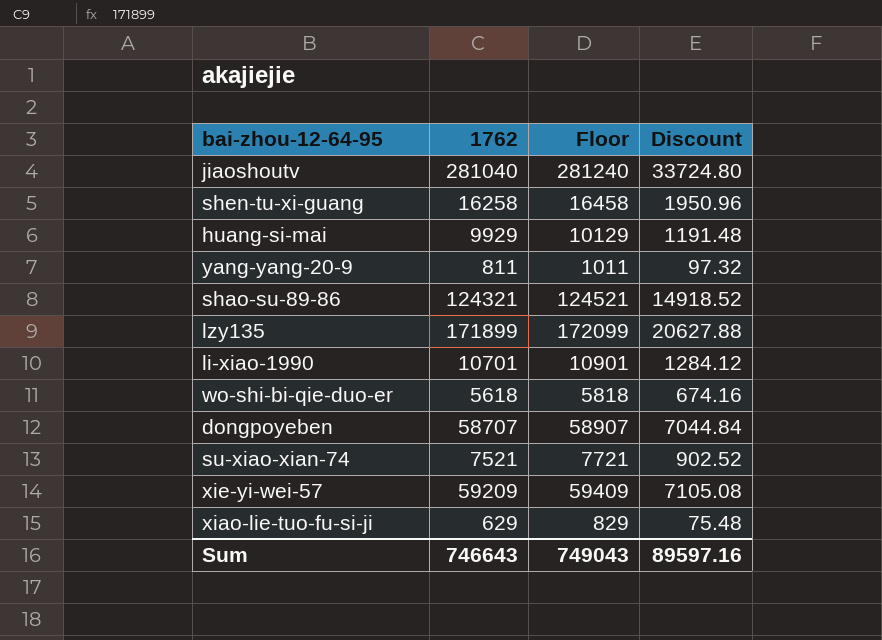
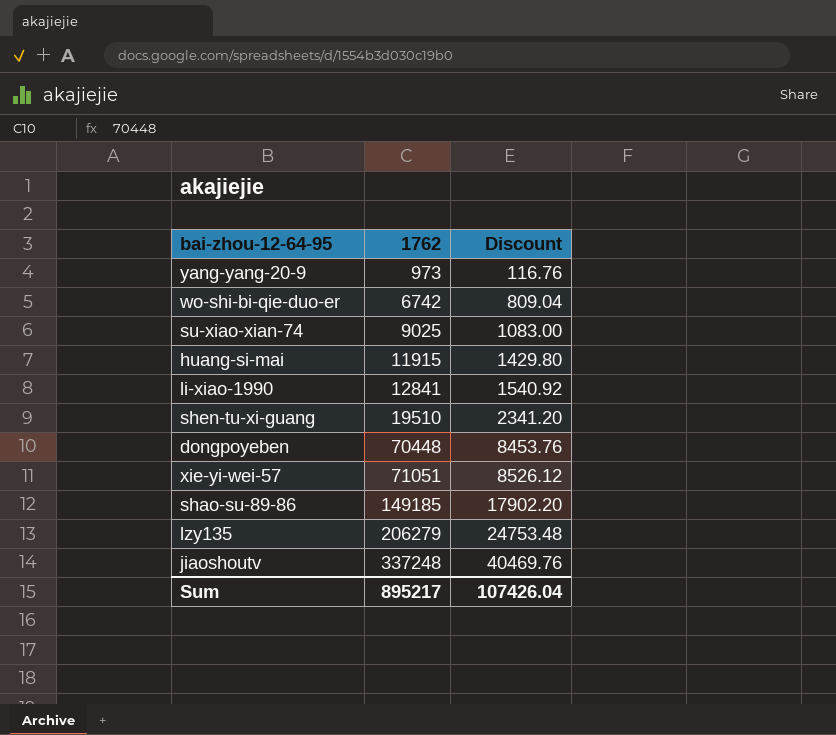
row order: none -> 1762 ascending
column Floor | formula: [1762] + 200 -> none
row xiao-lie-tuo-fu-si-ji: 629 | 829 | 75.48 -> none
yang-yang-20-9 | 1762: 811 -> 973
yang-yang-20-9 | Discount: 97.32 -> 116.76
wo-shi-bi-qie-duo-er | 1762: 5618 -> 6742
wo-shi-bi-qie-duo-er | Discount: 674.16 -> 809.04
su-xiao-xian-74 | 1762: 7521 -> 9025
su-xiao-xian-74 | Discount: 902.52 -> 1083.00
huang-si-mai | 1762: 9929 -> 11915
huang-si-mai | Discount: 1191.48 -> 1429.80
li-xiao-1990 | 1762: 10701 -> 12841
li-xiao-1990 | Discount: 1284.12 -> 1540.92
shen-tu-xi-guang | 1762: 16258 -> 19510
shen-tu-xi-guang | Discount: 1950.96 -> 2341.20
dongpoyeben | 1762: 58707 -> 70448
dongpoyeben | Discount: 7044.84 -> 8453.76
xie-yi-wei-57 | 1762: 59209 -> 71051
xie-yi-wei-57 | Discount: 7105.08 -> 8526.12
shao-su-89-86 | 1762: 124321 -> 149185
shao-su-89-86 | Discount: 14918.52 -> 17902.20
lzy135 | 1762: 171899 -> 206279
lzy135 | Discount: 20627.88 -> 24753.48
jiaoshoutv | 1762: 281040 -> 337248
jiaoshoutv | Discount: 33724.80 -> 40469.76
Sum | 1762: 746643 -> 895217
Sum | Discount: 89597.16 -> 107426.04

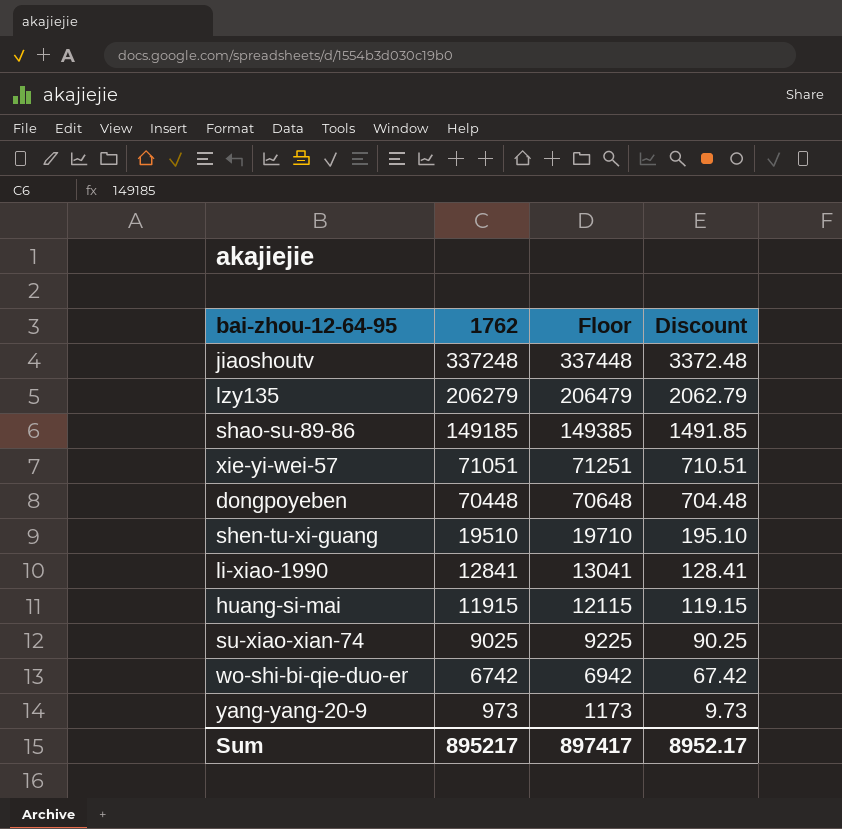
row order: 1762 ascending -> 1762 descending
column Floor | formula: none -> [1762] + 200
column Discount | formula: [1762] * 0.12 -> [1762] * 0.01
Sum | Discount: 107426.04 -> 8952.17

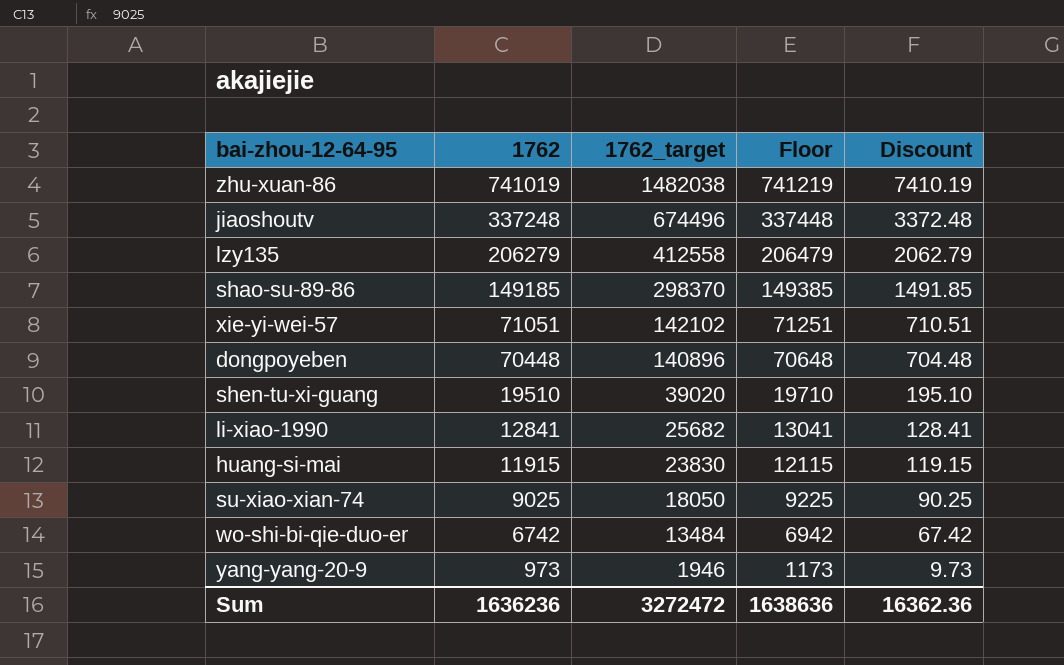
column 1762_target | formula: none -> [1762] * 2
row zhu-xuan-86: none -> 741019 | 1482038 | 741219 | 7410.19
Sum | 1762: 895217 -> 1636236
Sum | Floor: 897417 -> 1638636
Sum | Discount: 8952.17 -> 16362.36

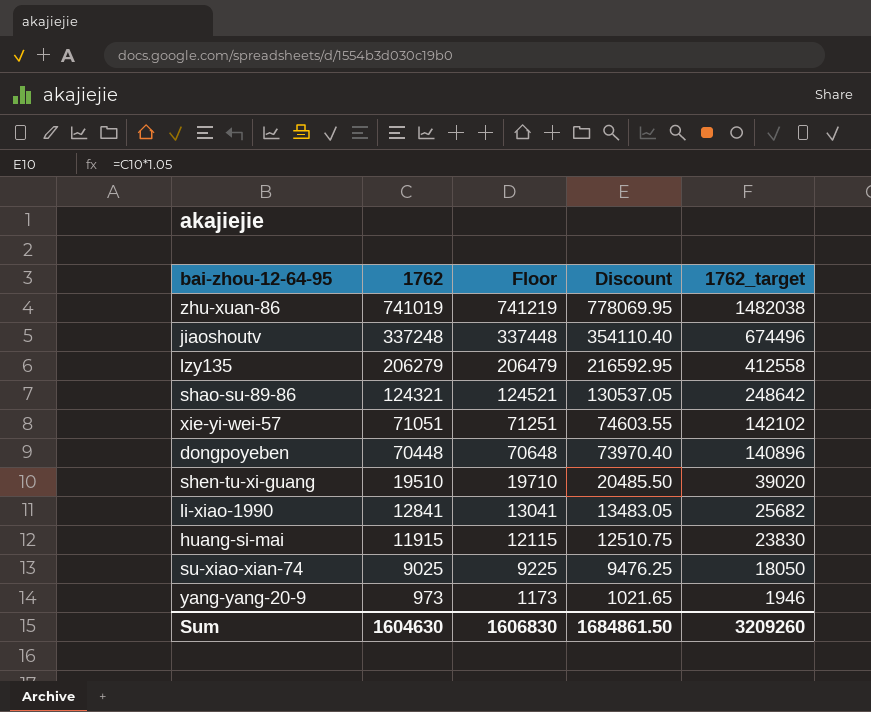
column Discount | formula: [1762] * 0.01 -> [1762] * 1.05
column 1762_target | position: 3 -> 5
row wo-shi-bi-qie-duo-er: 6742 | 13484 | 6942 | 67.42 -> none
shao-su-89-86 | 1762: 149185 -> 124321
shao-su-89-86 | Floor: 149385 -> 124521
shao-su-89-86 | 1762_target: 298370 -> 248642
Sum | 1762: 1636236 -> 1604630
Sum | Floor: 1638636 -> 1606830
Sum | Discount: 16362.36 -> 1684861.50
Sum | 1762_target: 3272472 -> 3209260

